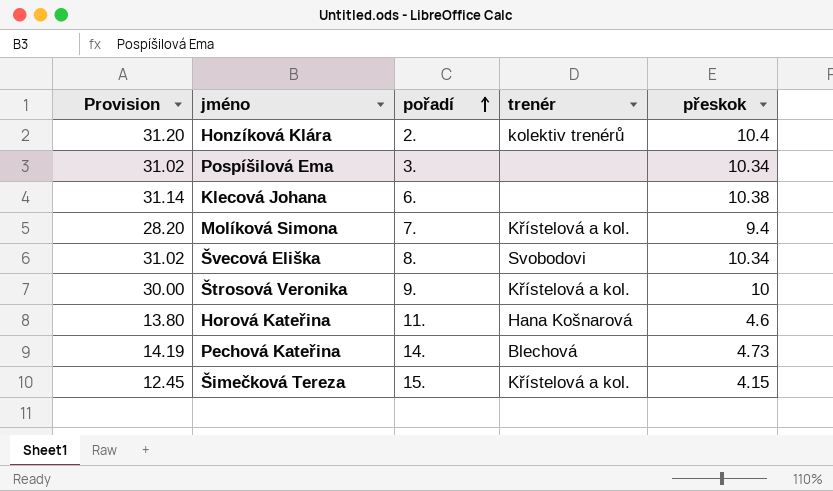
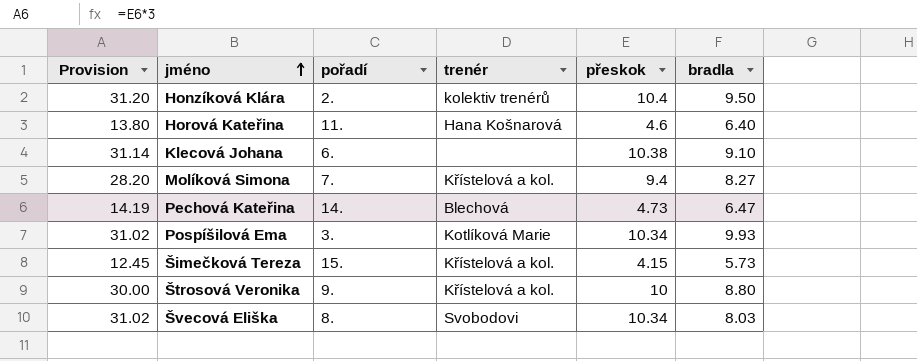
row order: pořadí ascending -> jméno ascending
column bradla | position: none -> 6
Pospíšilová Ema | trenér: none -> Kotlíková Marie

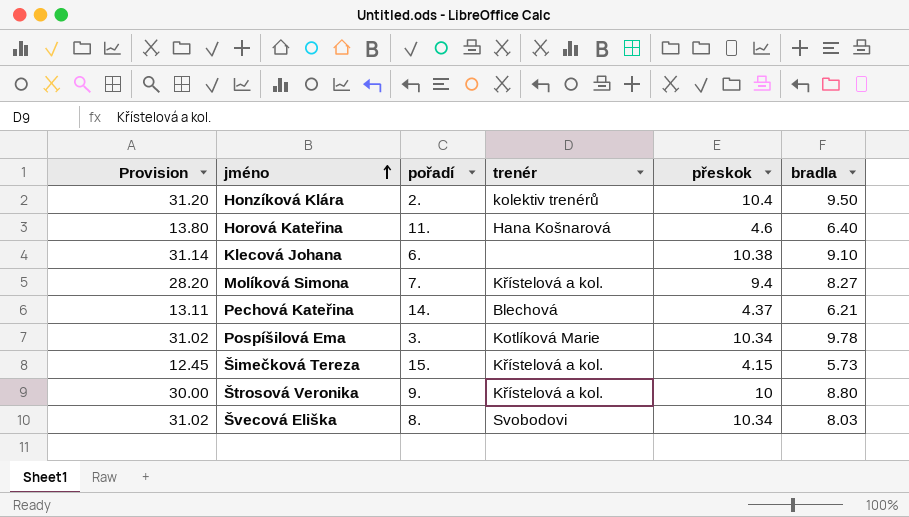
Pechová Kateřina | Provision: 14.19 -> 13.11
Pechová Kateřina | přeskok: 4.73 -> 4.37
Pechová Kateřina | bradla: 6.47 -> 6.21
Pospíšilová Ema | bradla: 9.93 -> 9.78

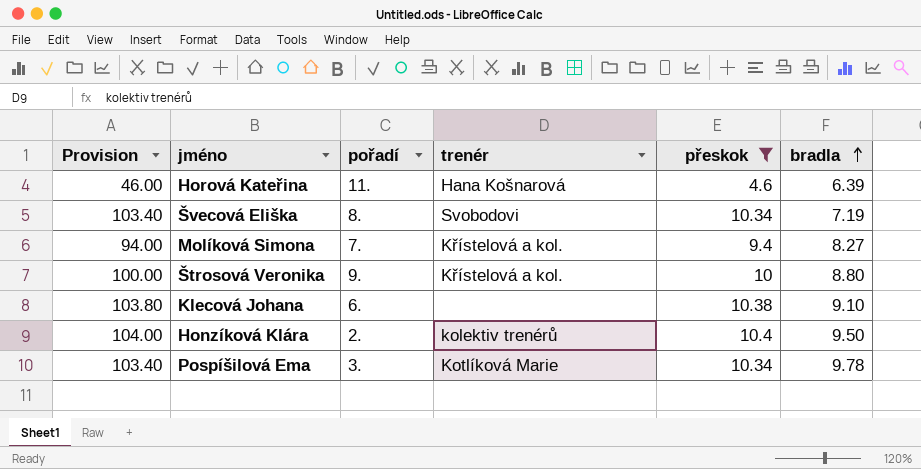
filter: none -> přeskok >= 4.6
row order: jméno ascending -> bradla ascending
column Provision | formula: [přeskok] * 3 -> [přeskok] * 10
Horová Kateřina | bradla: 6.40 -> 6.39
Švecová Eliška | bradla: 8.03 -> 7.19

